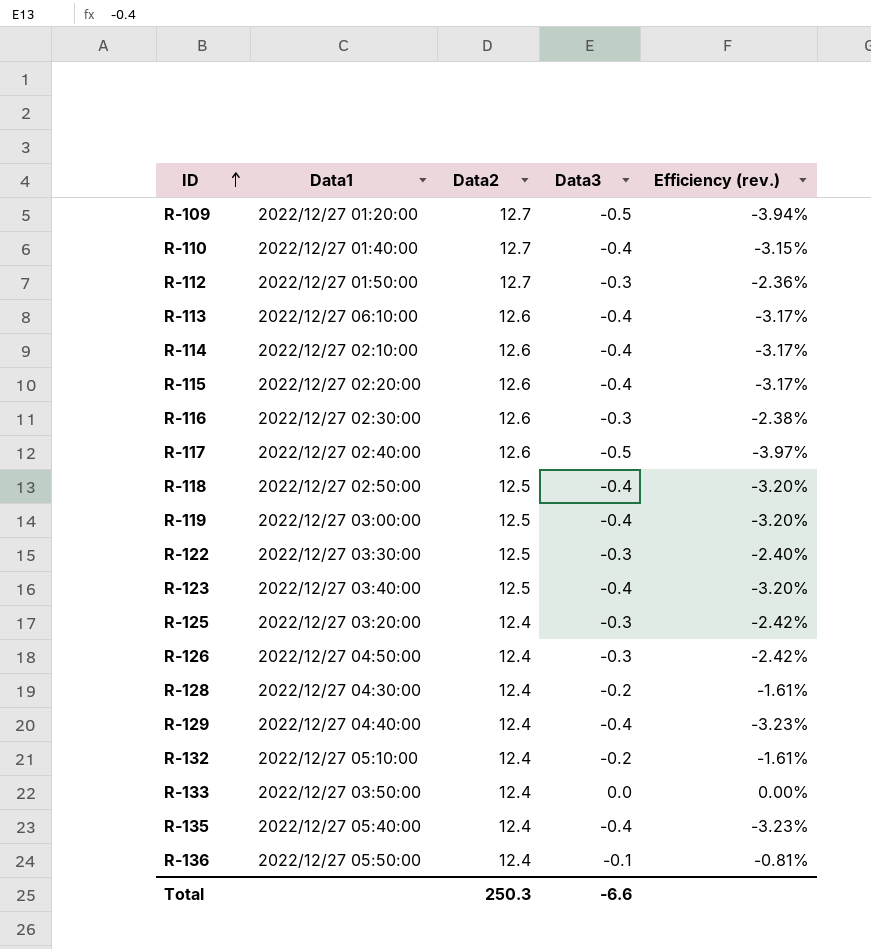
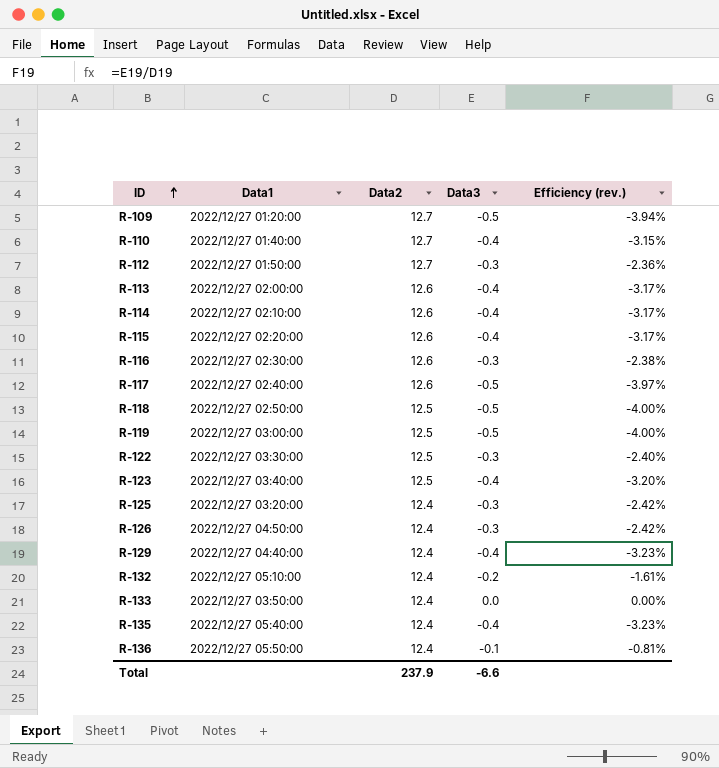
row R-128: 2022/12/27 04:30:00 | 12.4 | -0.2 | -1.61% -> none
R-113 | Data1: 2022/12/27 06:10:00 -> 2022/12/27 02:00:00
R-118 | Data3: -0.4 -> -0.5
R-118 | Efficiency (rev.): -3.20% -> -4.00%
R-119 | Data3: -0.4 -> -0.5
R-119 | Efficiency (rev.): -3.20% -> -4.00%
Total | Data2: 250.3 -> 237.9

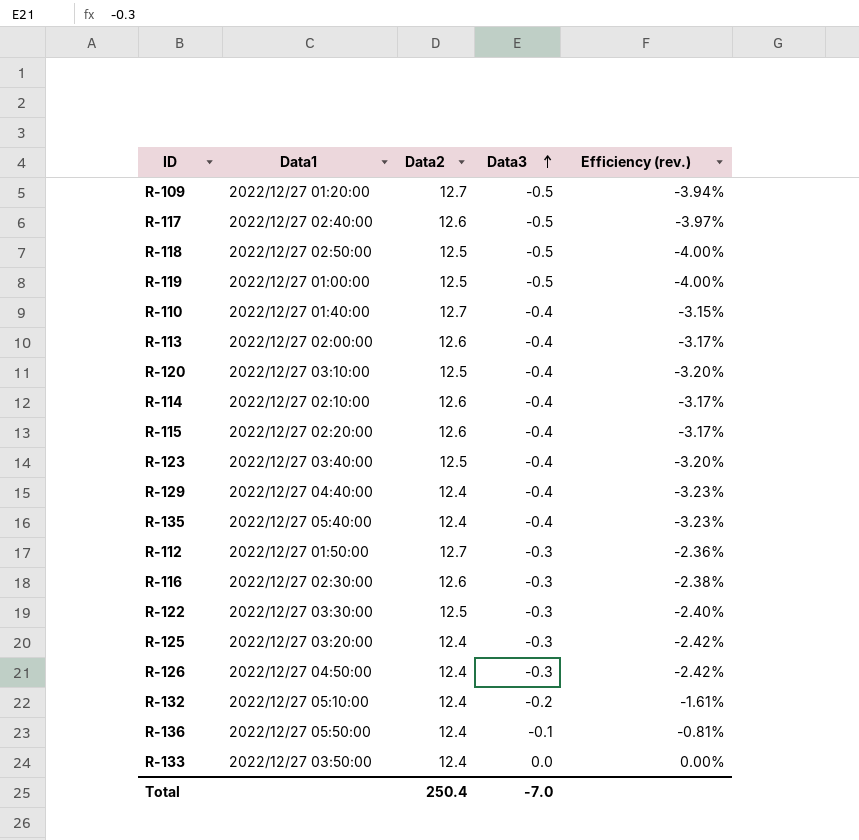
row order: ID ascending -> Data3 ascending
R-119 | Data1: 2022/12/27 03:00:00 -> 2022/12/27 01:00:00
row R-120: none -> 2022/12/27 03:10:00 | 12.5 | -0.4 | -3.20%
Total | Data2: 237.9 -> 250.4
Total | Data3: -6.6 -> -7.0

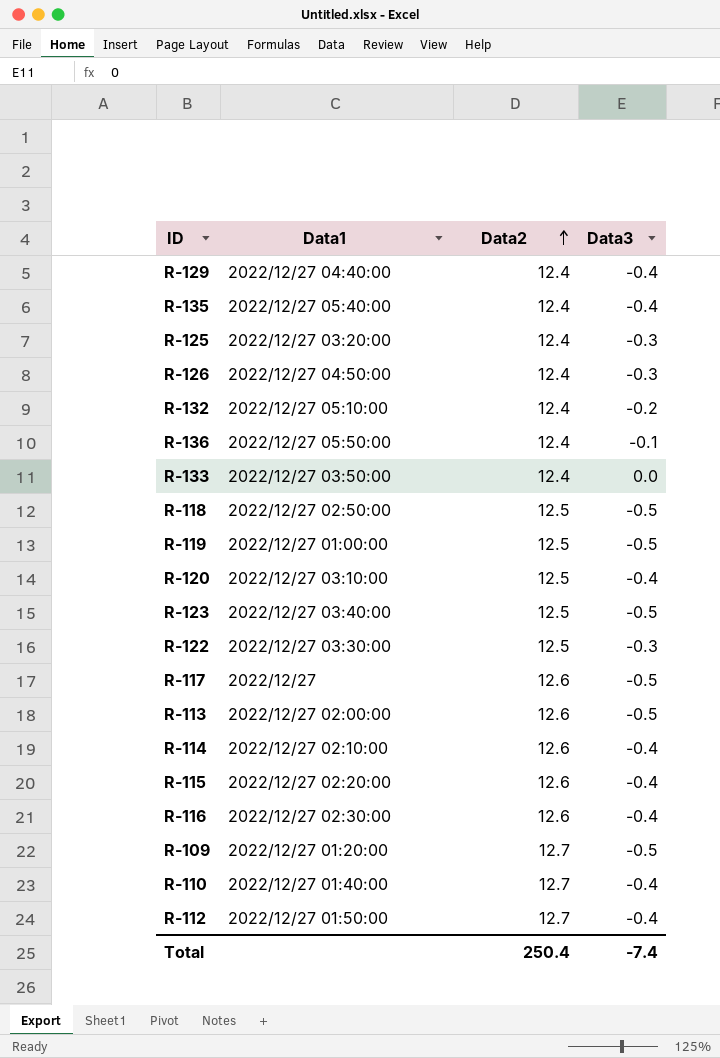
row order: Data3 ascending -> Data2 ascending
column Efficiency (rev.) | formula: [Data3] / [Data2] -> none
R-123 | Data3: -0.4 -> -0.5
R-117 | Data1: 2022/12/27 02:40:00 -> 2022/12/27
R-113 | Data3: -0.4 -> -0.5
R-116 | Data3: -0.3 -> -0.4
R-112 | Data3: -0.3 -> -0.4
Total | Data3: -7.0 -> -7.4

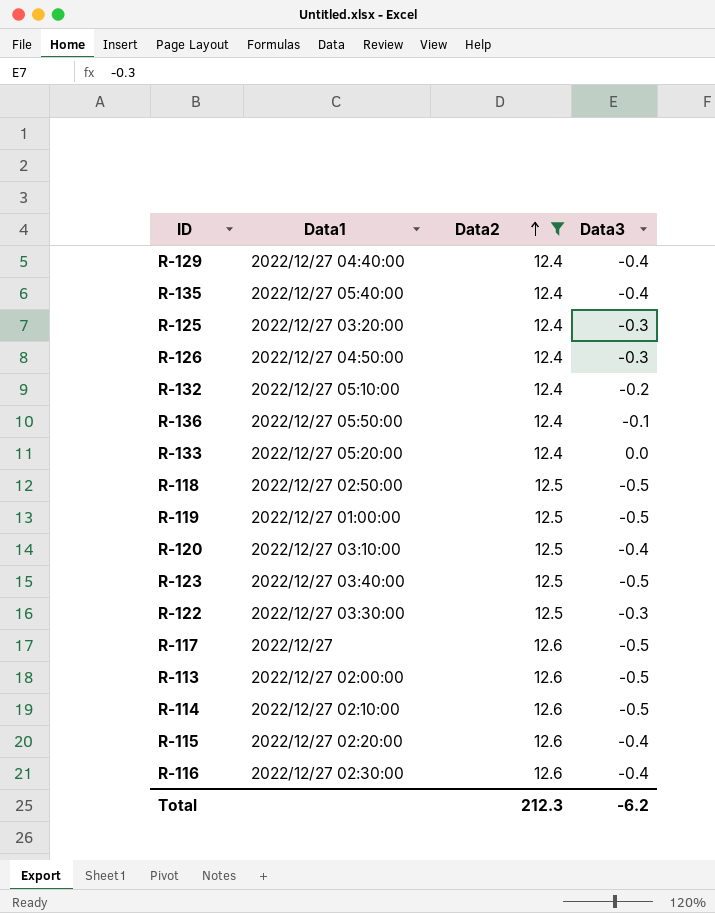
filter: none -> Data2 != 12.7
R-133 | Data1: 2022/12/27 03:50:00 -> 2022/12/27 05:20:00
R-114 | Data3: -0.4 -> -0.5
Total | Data2: 250.4 -> 212.3
Total | Data3: -7.4 -> -6.2

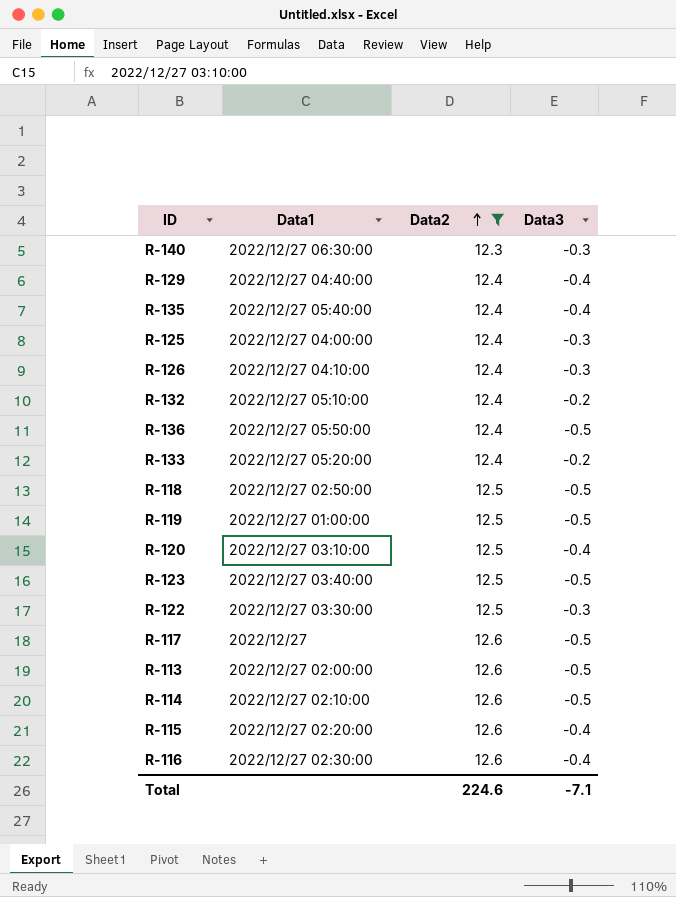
row R-140: none -> 2022/12/27 06:30:00 | 12.3 | -0.3
R-125 | Data1: 2022/12/27 03:20:00 -> 2022/12/27 04:00:00
R-126 | Data1: 2022/12/27 04:50:00 -> 2022/12/27 04:10:00
R-136 | Data3: -0.1 -> -0.5
R-133 | Data3: 0.0 -> -0.2
Total | Data2: 212.3 -> 224.6
Total | Data3: -6.2 -> -7.1

